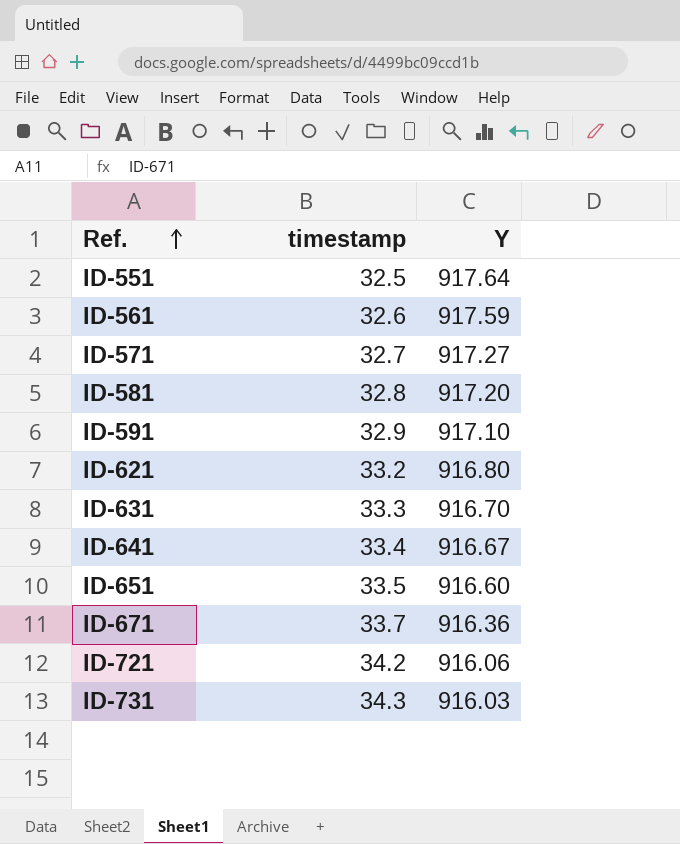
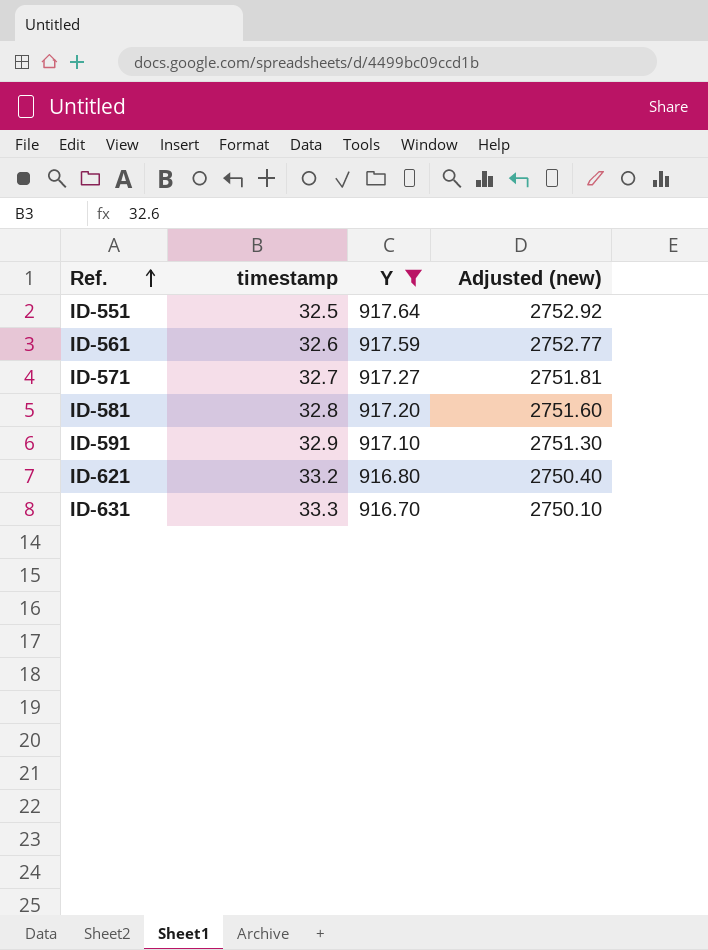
filter: none -> Y >= 916.70
column Adjusted (new) | formula: none -> [Y] * 3

